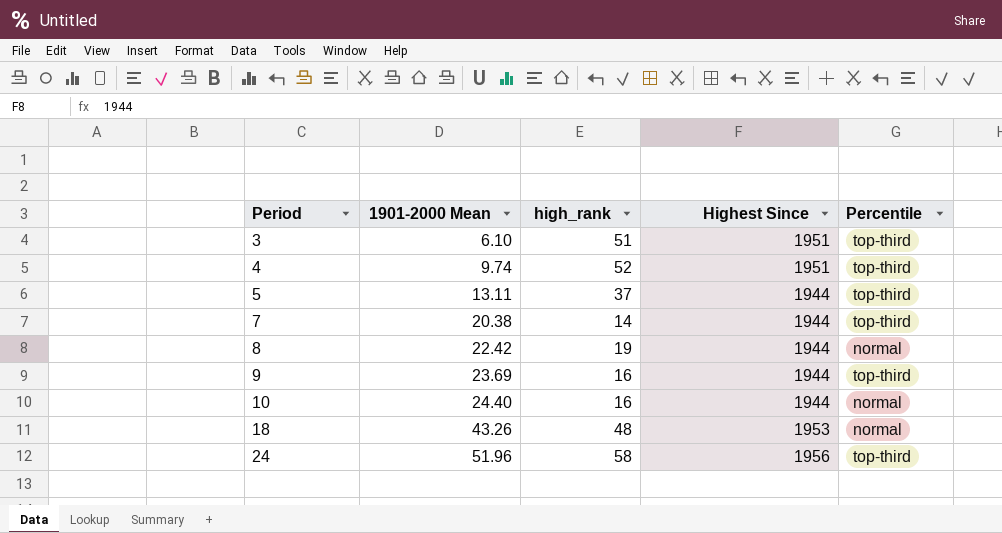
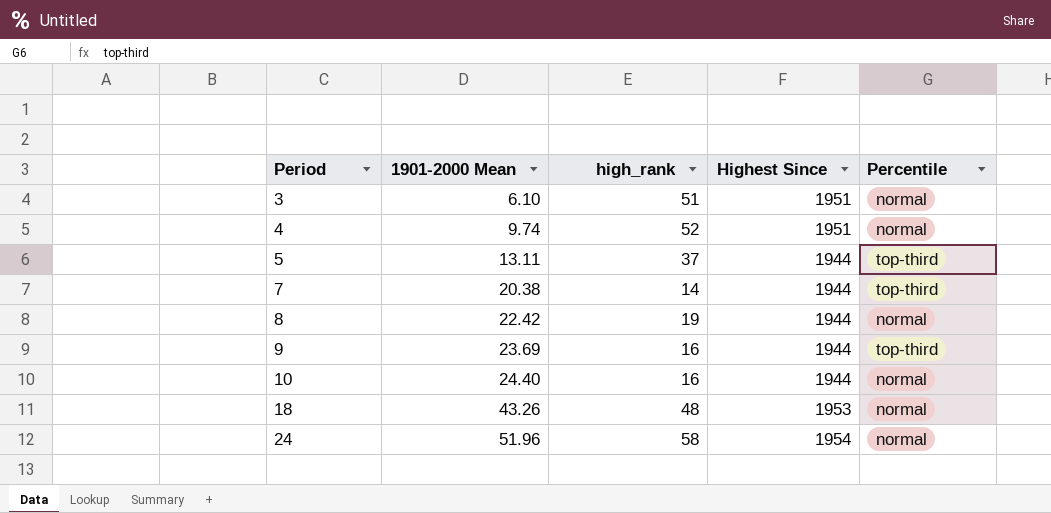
3 | Percentile: top-third -> normal
4 | Percentile: top-third -> normal
24 | Highest Since: 1956 -> 1954
24 | Percentile: top-third -> normal

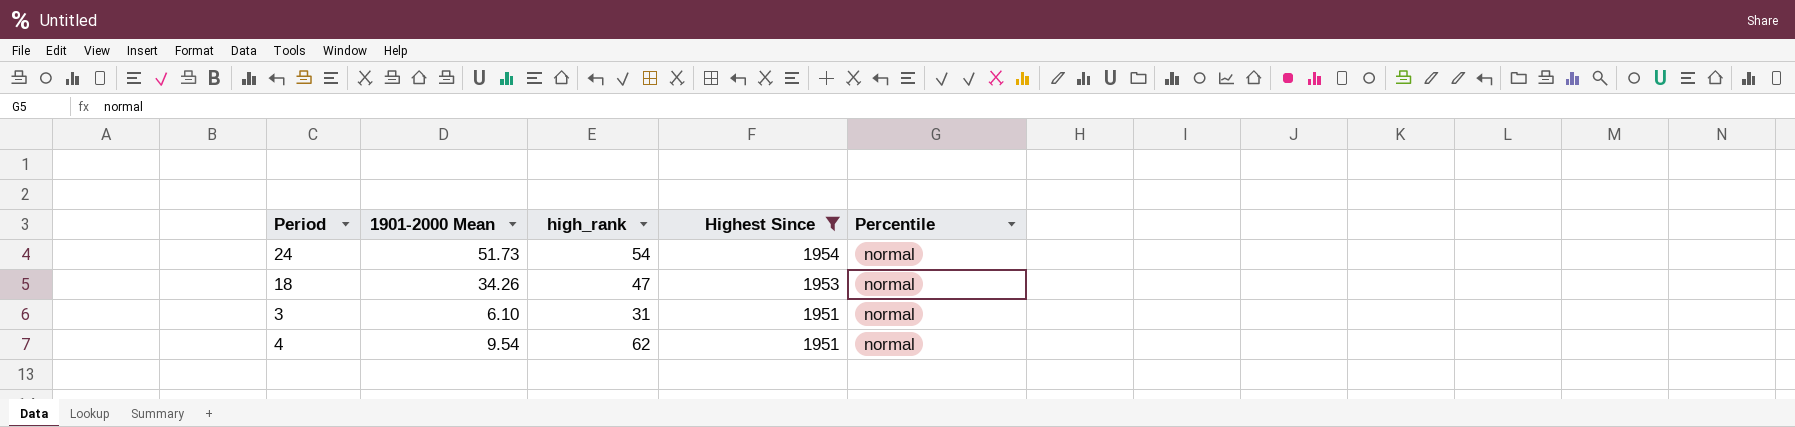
filter: none -> Highest Since != 1944
row order: Period ascending -> Highest Since descending
24 | 1901-2000 Mean: 51.96 -> 51.73
24 | high_rank: 58 -> 54
18 | 1901-2000 Mean: 43.26 -> 34.26
18 | high_rank: 48 -> 47
3 | high_rank: 51 -> 31
4 | 1901-2000 Mean: 9.74 -> 9.54
4 | high_rank: 52 -> 62

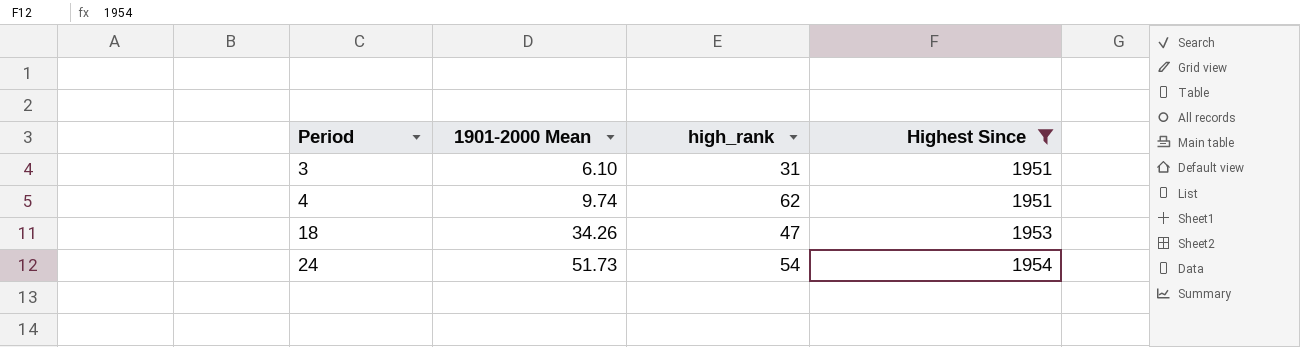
row order: Highest Since descending -> Period ascending
column Percentile | position: 5 -> none
4 | 1901-2000 Mean: 9.54 -> 9.74

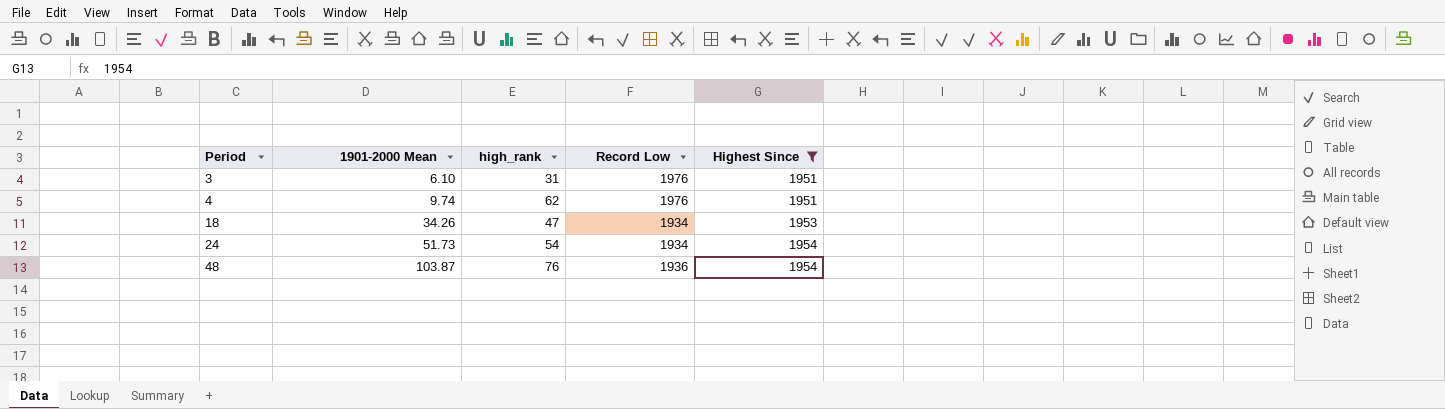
column Record Low | position: none -> 4
row 48: none -> 103.87 | 76 | 1936 | 1954

